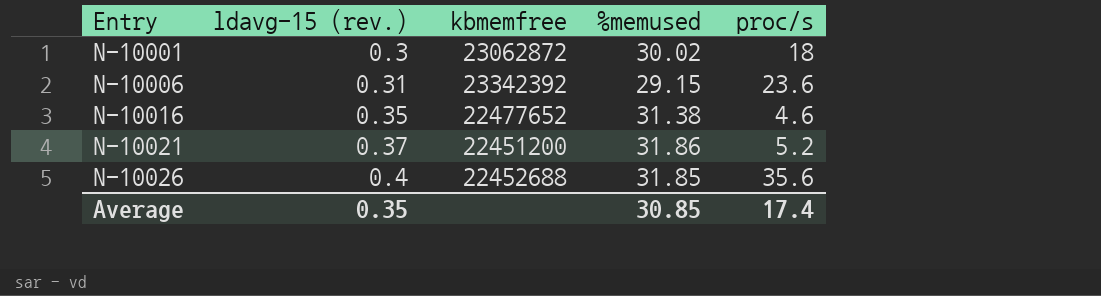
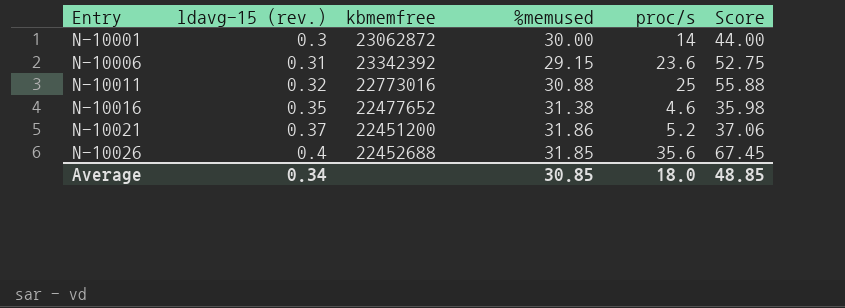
column Score | formula: none -> [%memused] + [proc/s]
N-10001 | %memused: 30.02 -> 30.00
N-10001 | proc/s: 18 -> 14
row N-10011: none -> 0.32 | 22773016 | 30.88 | 25 | 55.88
Average | ldavg-15 (rev.): 0.35 -> 0.34
Average | proc/s: 17.4 -> 18.0

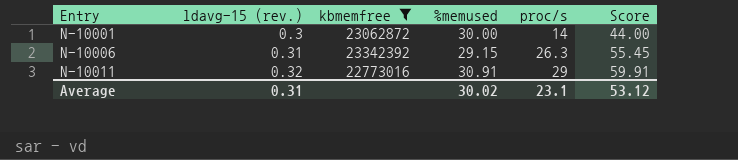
filter: none -> kbmemfree >= 22773016
N-10006 | proc/s: 23.6 -> 26.3
N-10006 | Score: 52.75 -> 55.45
N-10011 | %memused: 30.88 -> 30.91
N-10011 | proc/s: 25 -> 29
N-10011 | Score: 55.88 -> 59.91
Average | ldavg-15 (rev.): 0.34 -> 0.31
Average | %memused: 30.85 -> 30.02
Average | proc/s: 18.0 -> 23.1
Average | Score: 48.85 -> 53.12

